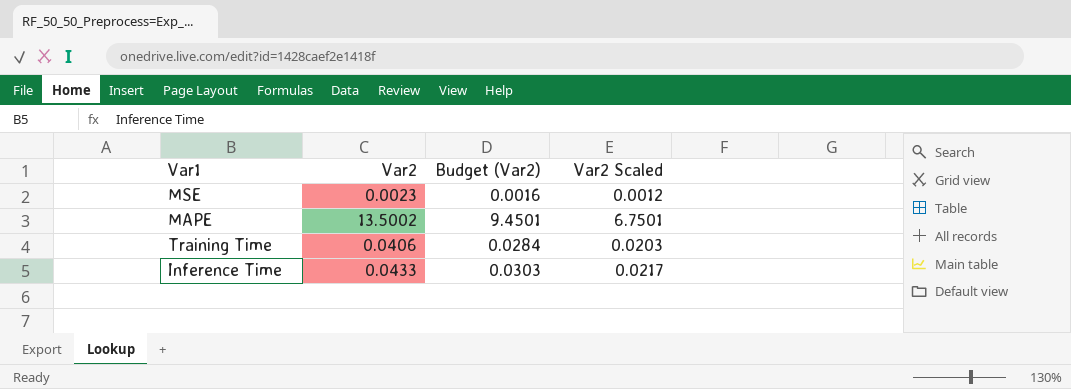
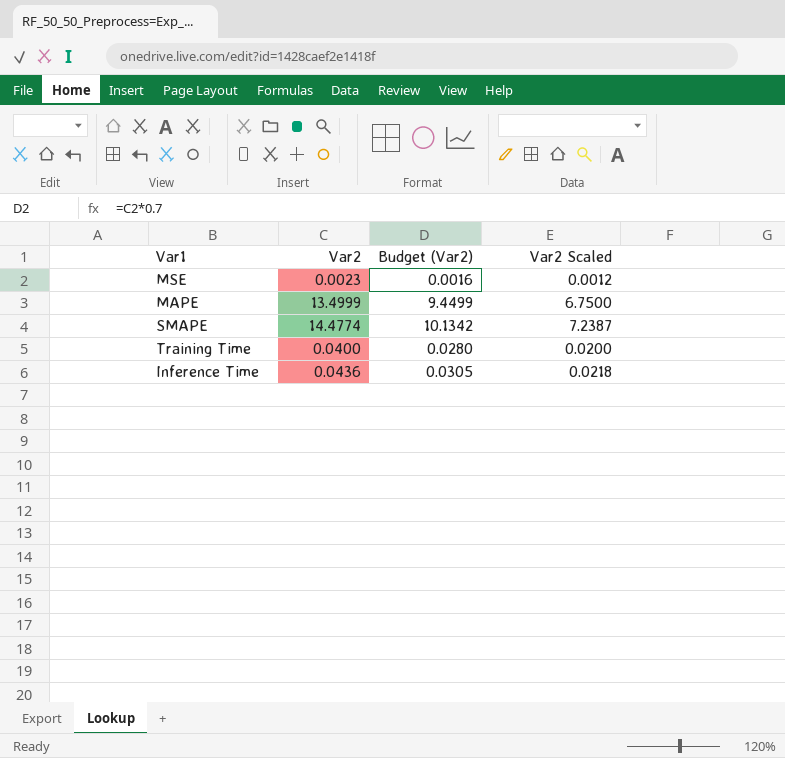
MAPE | Var2: 13.5002 -> 13.4999
MAPE | Budget (Var2): 9.4501 -> 9.4499
MAPE | Var2 Scaled: 6.7501 -> 6.7500
row SMAPE: none -> 14.4774 | 10.1342 | 7.2387
Training Time | Var2: 0.0406 -> 0.0400
Training Time | Budget (Var2): 0.0284 -> 0.0280
Training Time | Var2 Scaled: 0.0203 -> 0.0200
Inference Time | Var2: 0.0433 -> 0.0436
Inference Time | Budget (Var2): 0.0303 -> 0.0305
Inference Time | Var2 Scaled: 0.0217 -> 0.0218

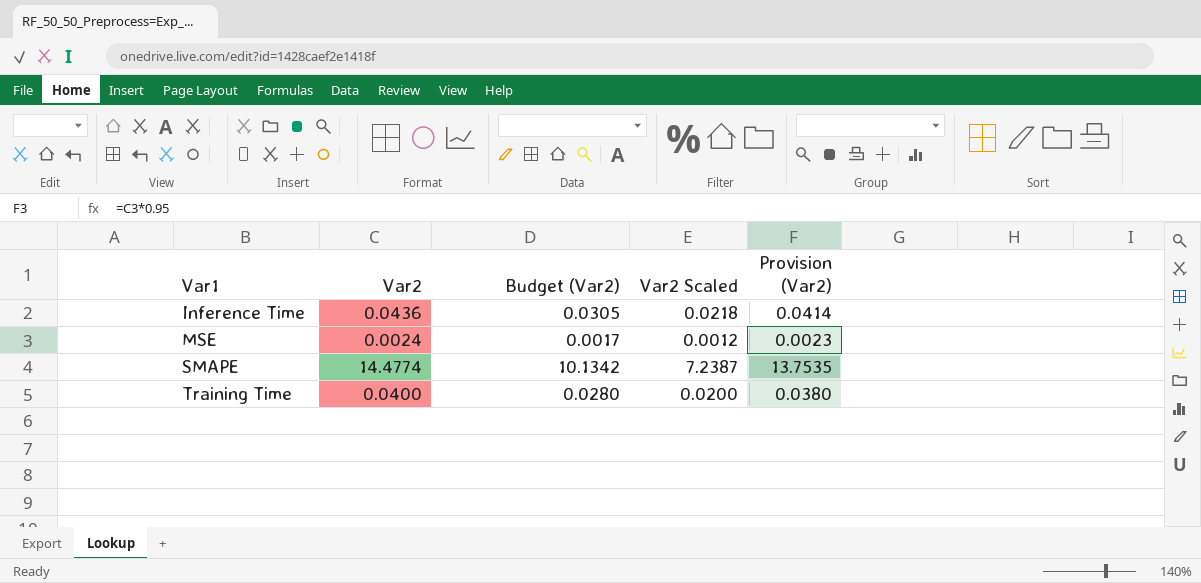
row order: none -> Var1 ascending
column Provision (Var2) | formula: none -> [Var2] * 0.95
row MAPE: 13.4999 | 9.4499 | 6.7500 -> none
MSE | Var2: 0.0023 -> 0.0024
MSE | Budget (Var2): 0.0016 -> 0.0017

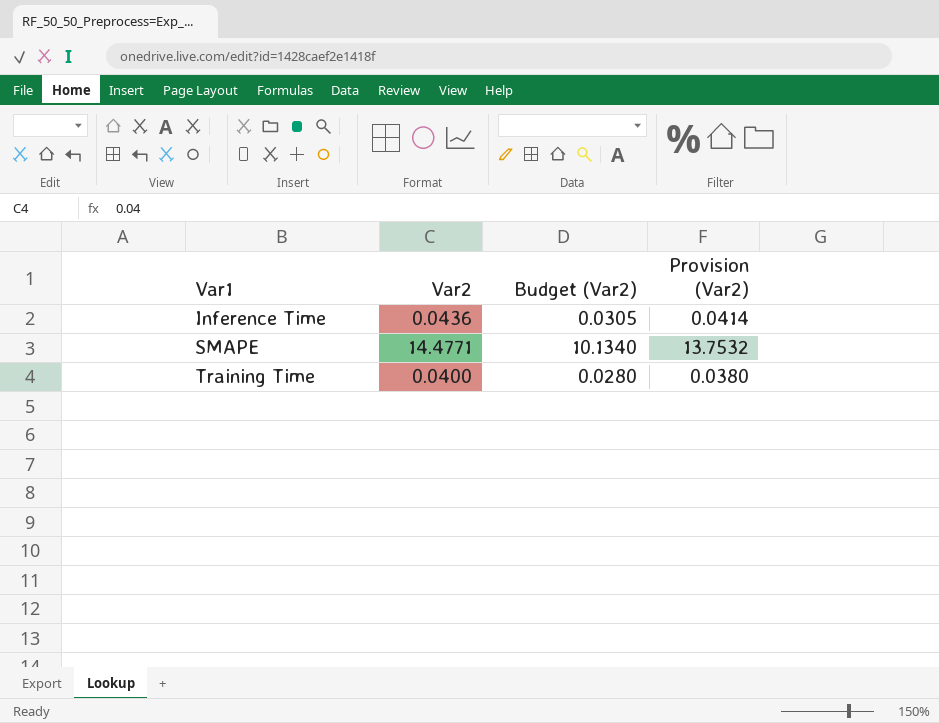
column Var2 Scaled | formula: [Var2] * 0.5 -> none
row MSE: 0.0024 | 0.0017 | 0.0012 | 0.0023 -> none
SMAPE | Var2: 14.4774 -> 14.4771
SMAPE | Budget (Var2): 10.1342 -> 10.1340
SMAPE | Provision (Var2): 13.7535 -> 13.7532

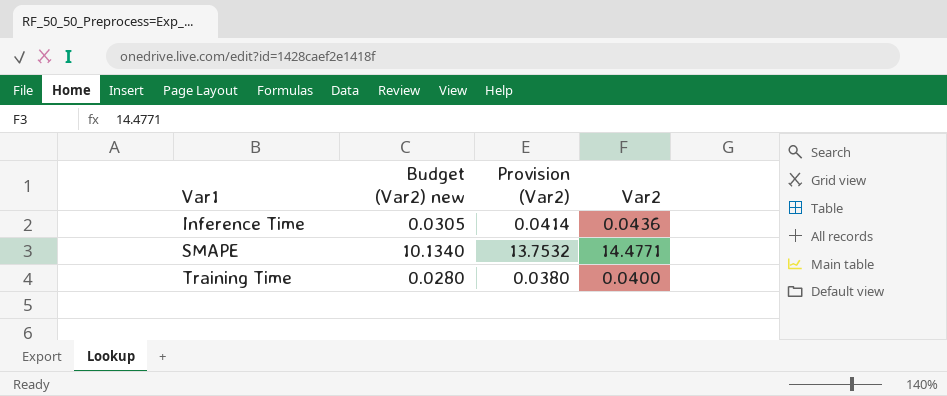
column name: Budget (Var2) -> Budget (Var2) new
column Var2 | position: 2 -> 4

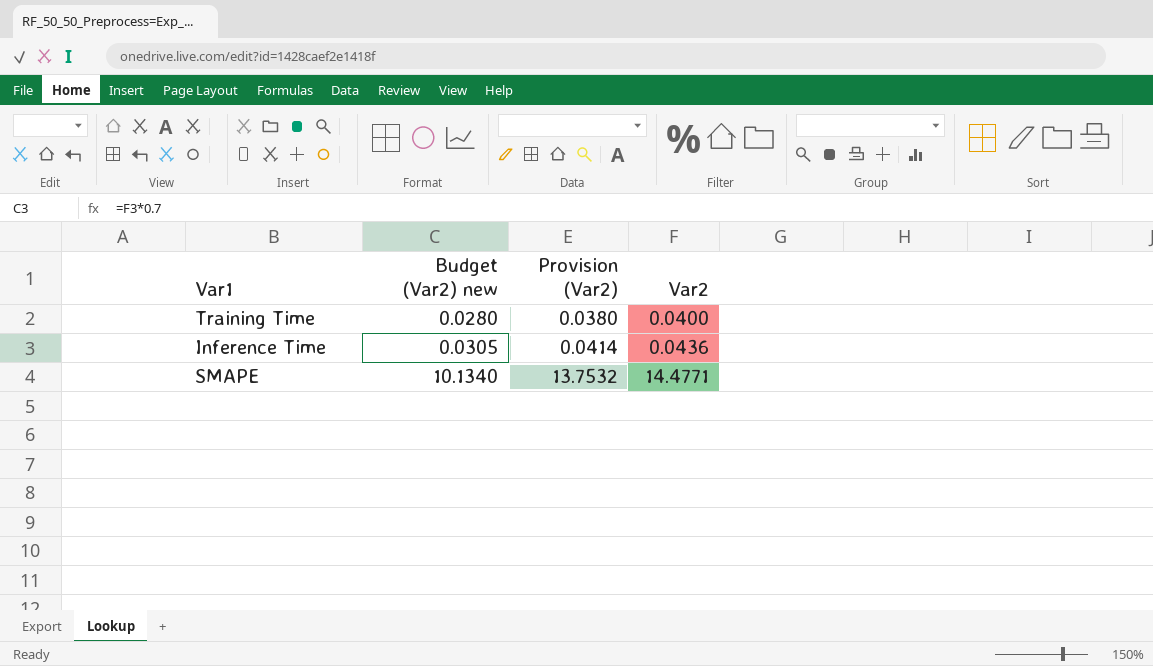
row order: Var1 ascending -> Budget (Var2) new ascending

